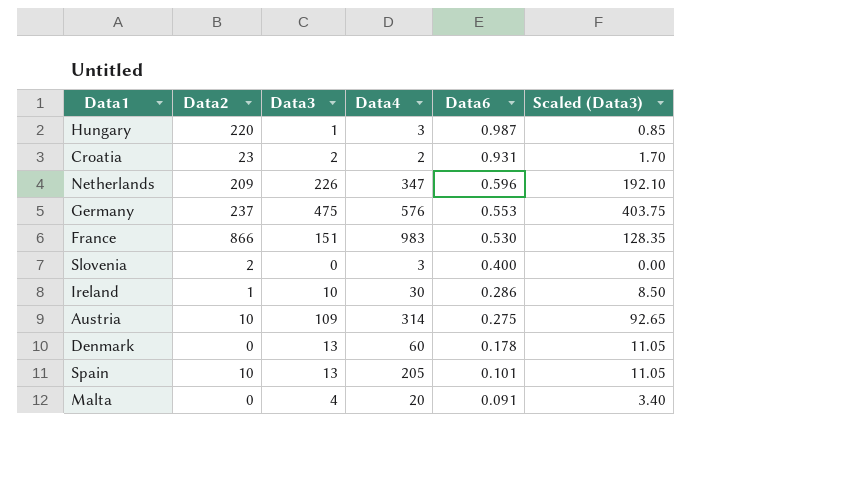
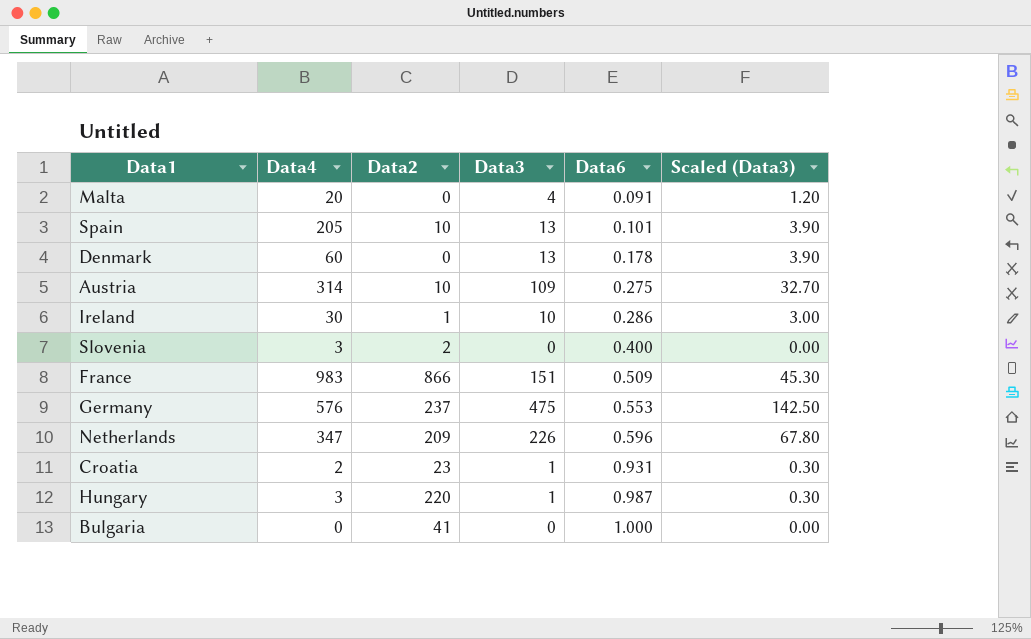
row order: Data6 descending -> Data6 ascending
column Data4 | position: 4 -> 2
column Scaled (Data3) | formula: [Data3] * 0.85 -> [Data3] * 0.3
France | Data6: 0.530 -> 0.509
Croatia | Data3: 2 -> 1
row Bulgaria: none -> 0 | 41 | 0 | 1.000 | 0.00

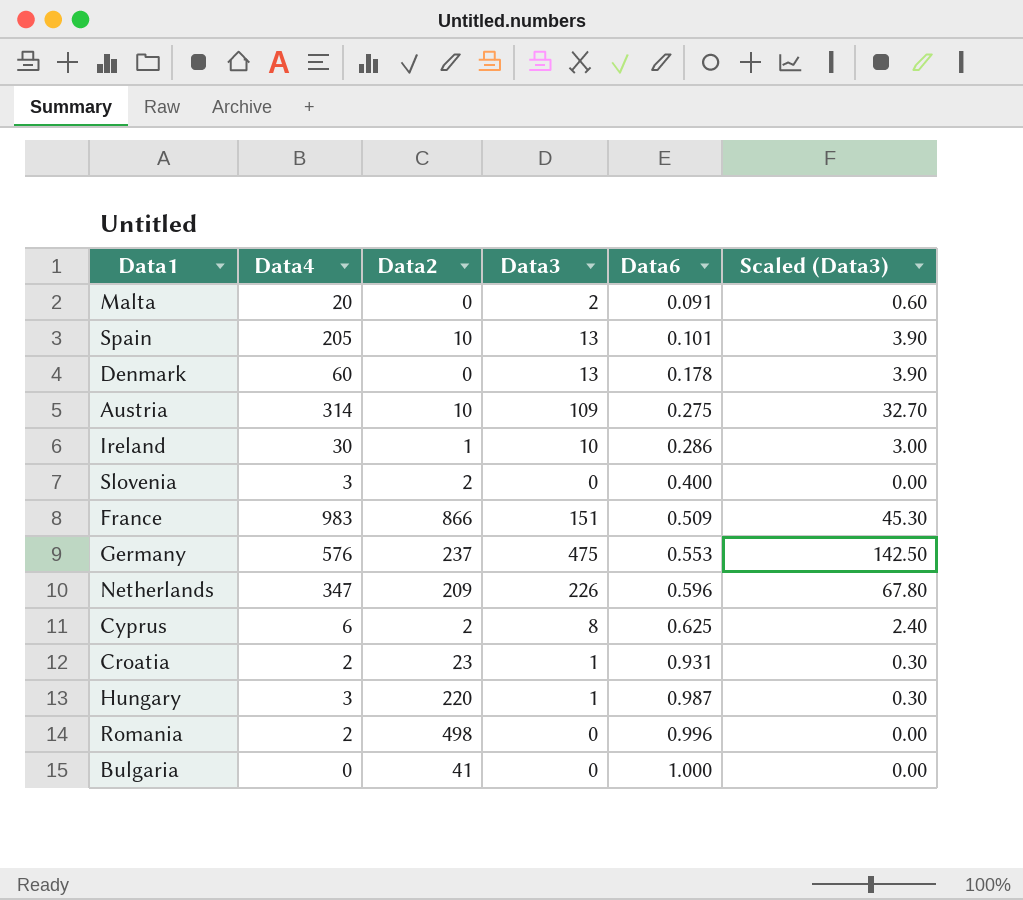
Malta | Data3: 4 -> 2
Malta | Scaled (Data3): 1.20 -> 0.60
row Cyprus: none -> 6 | 2 | 8 | 0.625 | 2.40
row Romania: none -> 2 | 498 | 0 | 0.996 | 0.00

